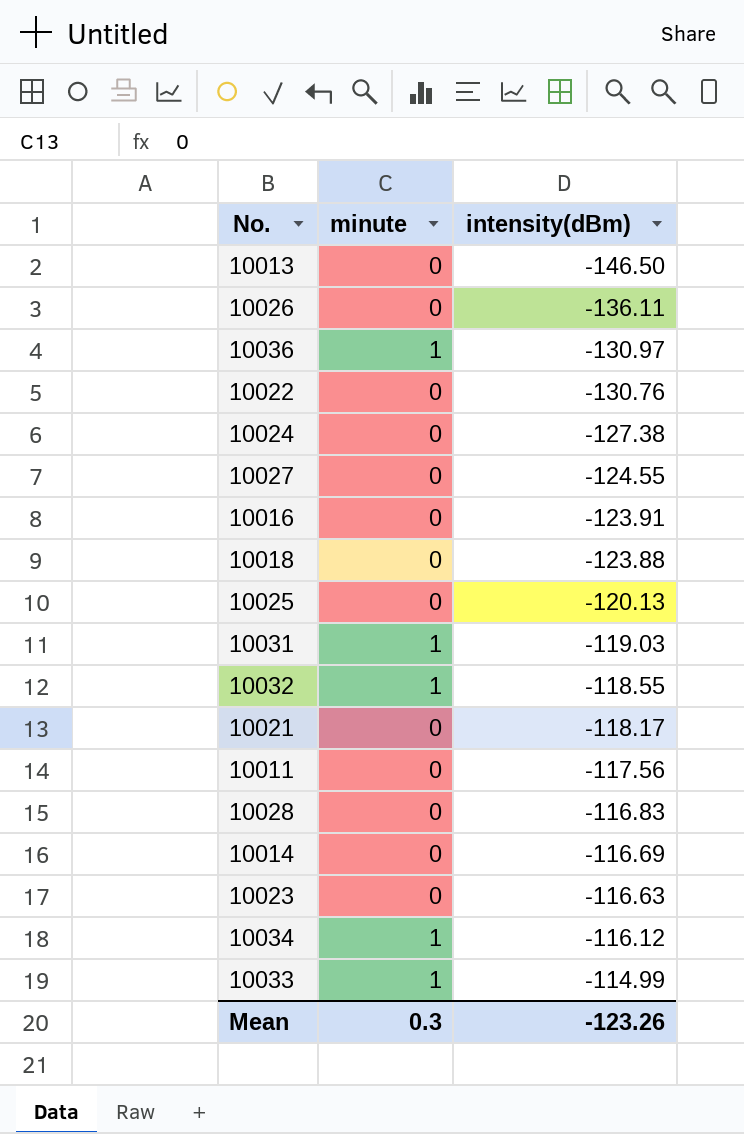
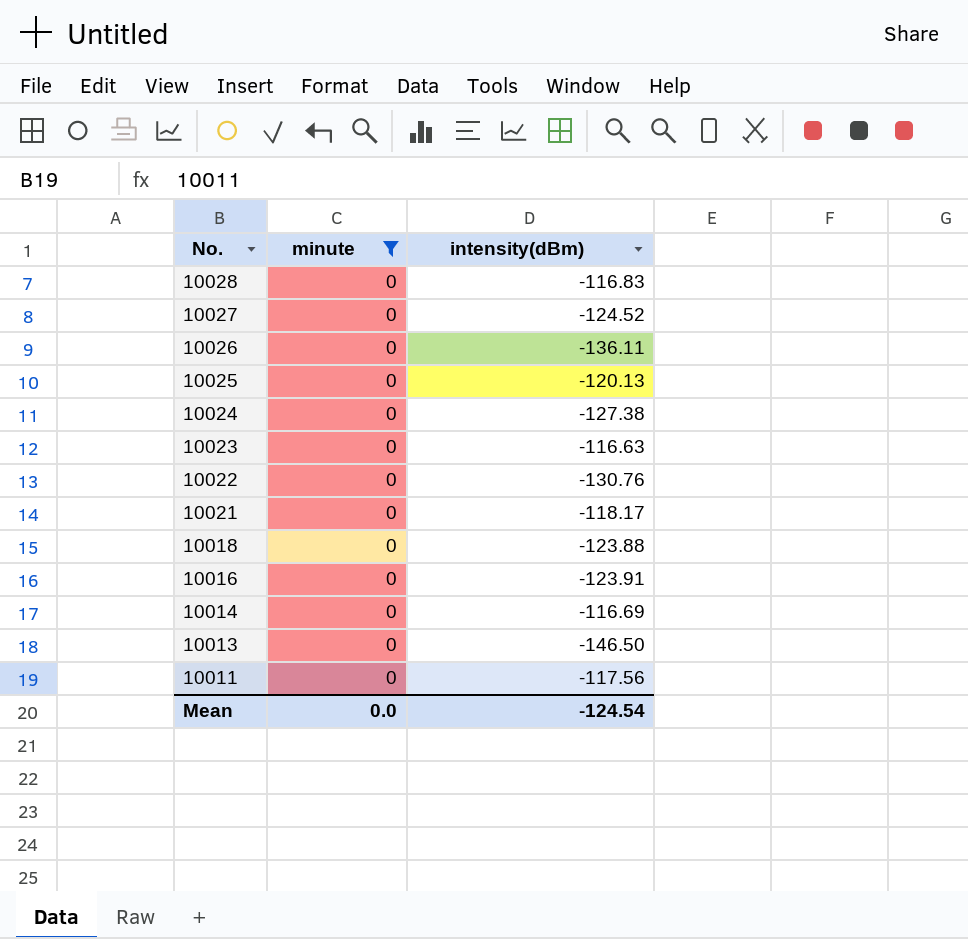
filter: none -> minute = 0
row order: intensity(dBm) ascending -> No. descending
10027 | intensity(dBm): -124.55 -> -124.52
Mean | minute: 0.3 -> 0.0
Mean | intensity(dBm): -123.26 -> -124.54

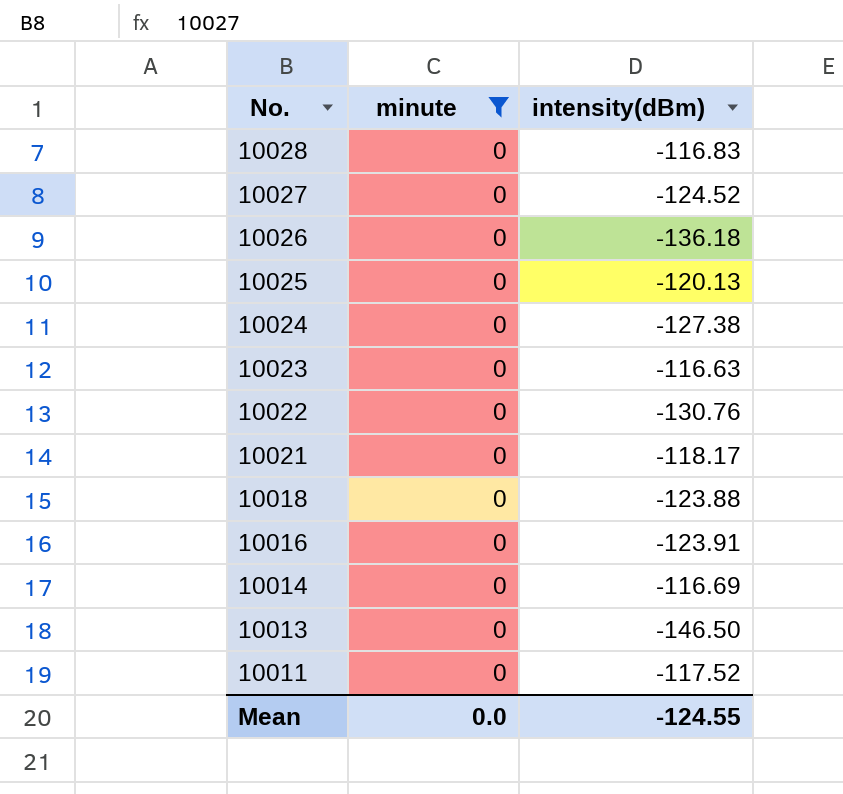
10026 | intensity(dBm): -136.11 -> -136.18
10011 | intensity(dBm): -117.56 -> -117.52
Mean | intensity(dBm): -124.54 -> -124.55

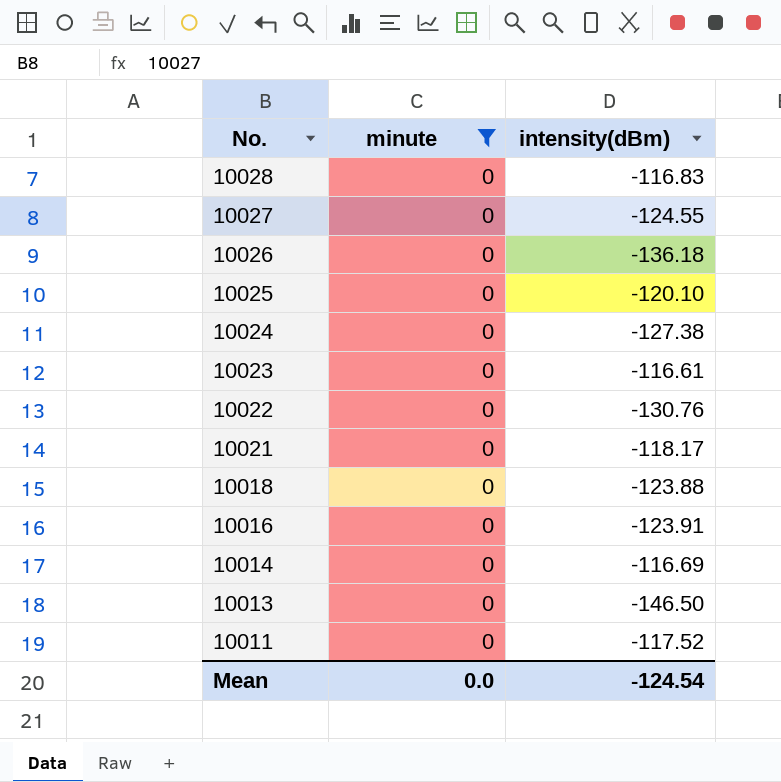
10027 | intensity(dBm): -124.52 -> -124.55
10025 | intensity(dBm): -120.13 -> -120.10
10023 | intensity(dBm): -116.63 -> -116.61
Mean | intensity(dBm): -124.55 -> -124.54

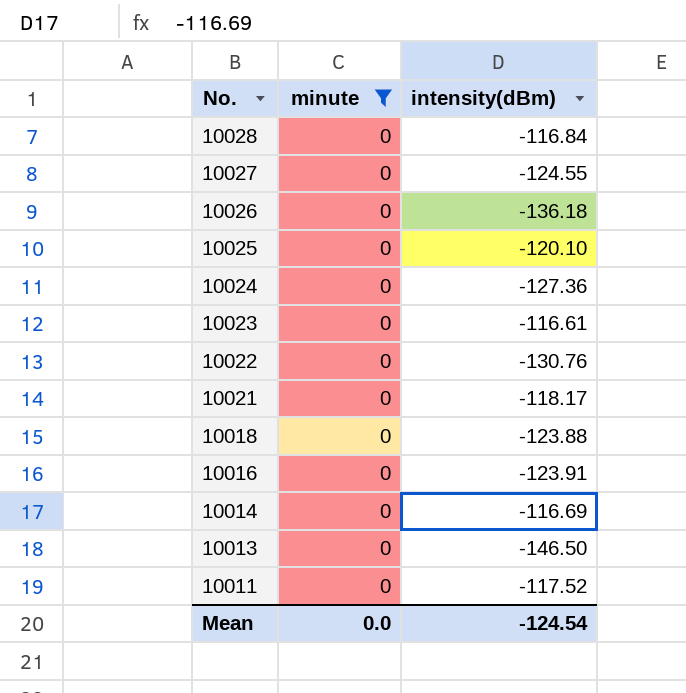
10028 | intensity(dBm): -116.83 -> -116.84
10024 | intensity(dBm): -127.38 -> -127.36

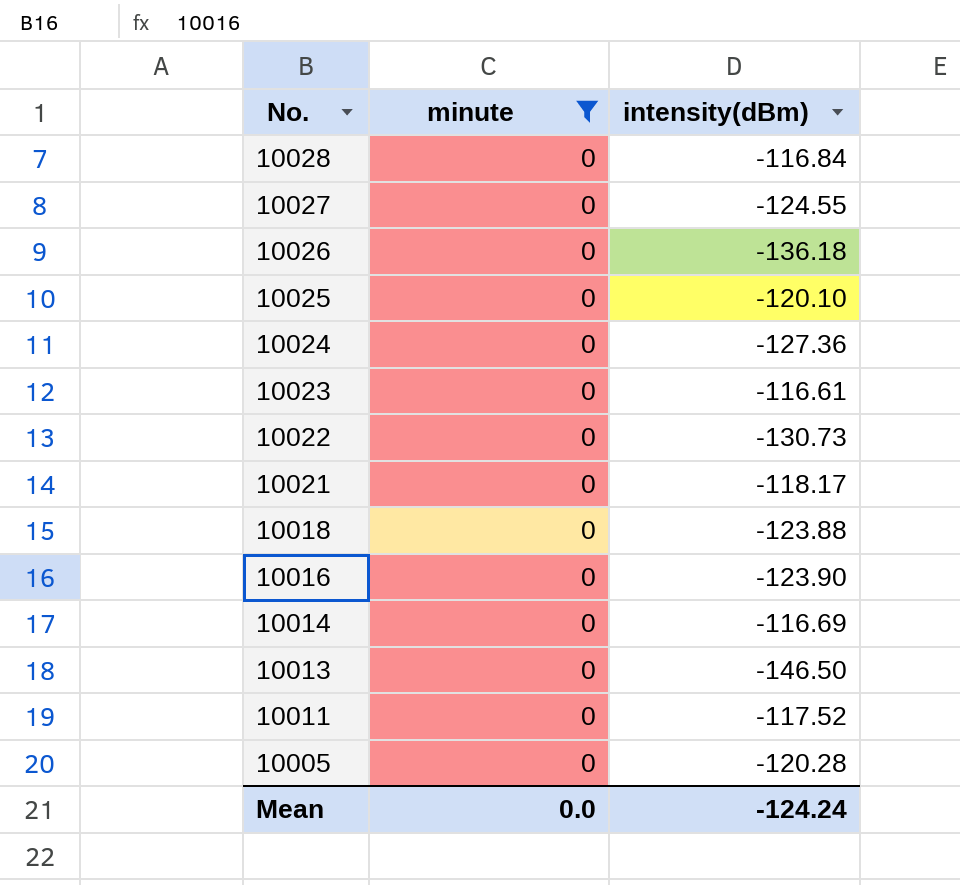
10022 | intensity(dBm): -130.76 -> -130.73
10016 | intensity(dBm): -123.91 -> -123.90
row 10005: none -> 0 | -120.28
Mean | intensity(dBm): -124.54 -> -124.24

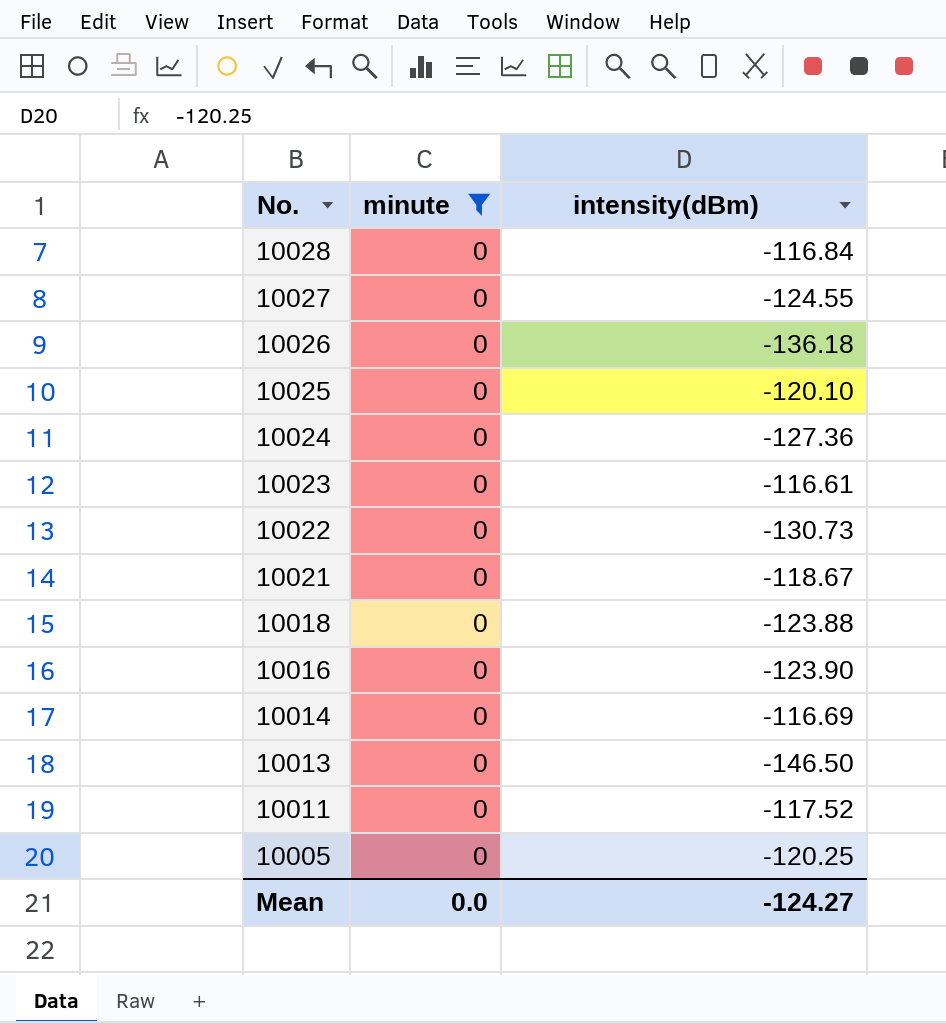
10021 | intensity(dBm): -118.17 -> -118.67
10005 | intensity(dBm): -120.28 -> -120.25
Mean | intensity(dBm): -124.24 -> -124.27

